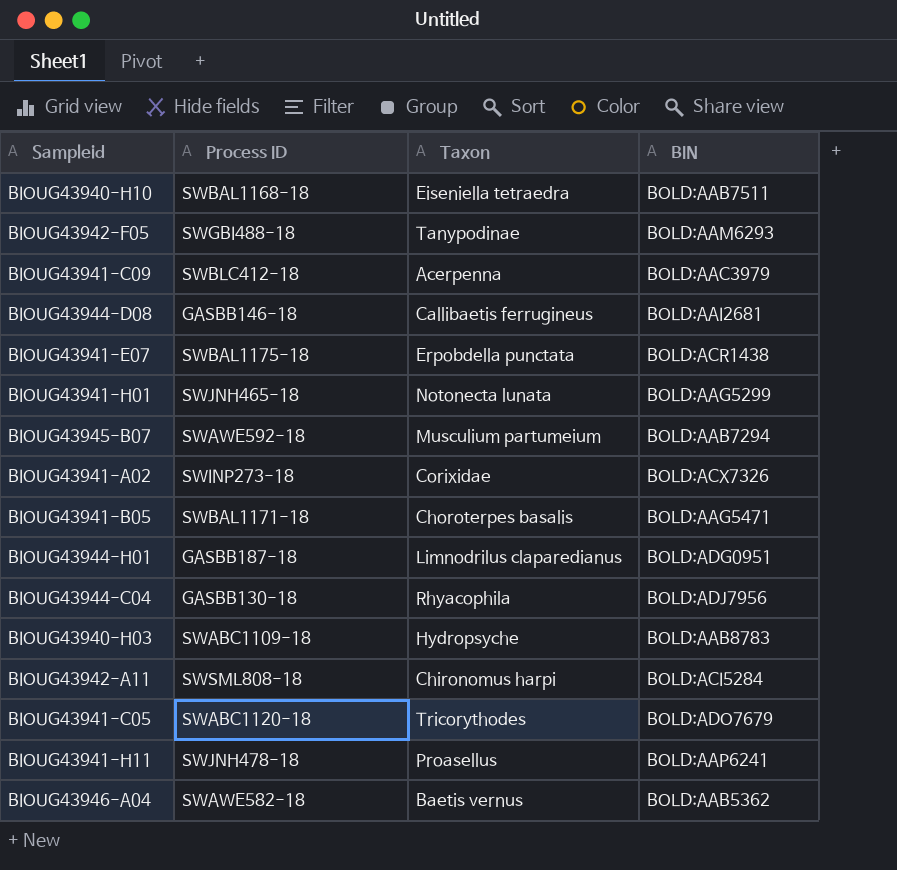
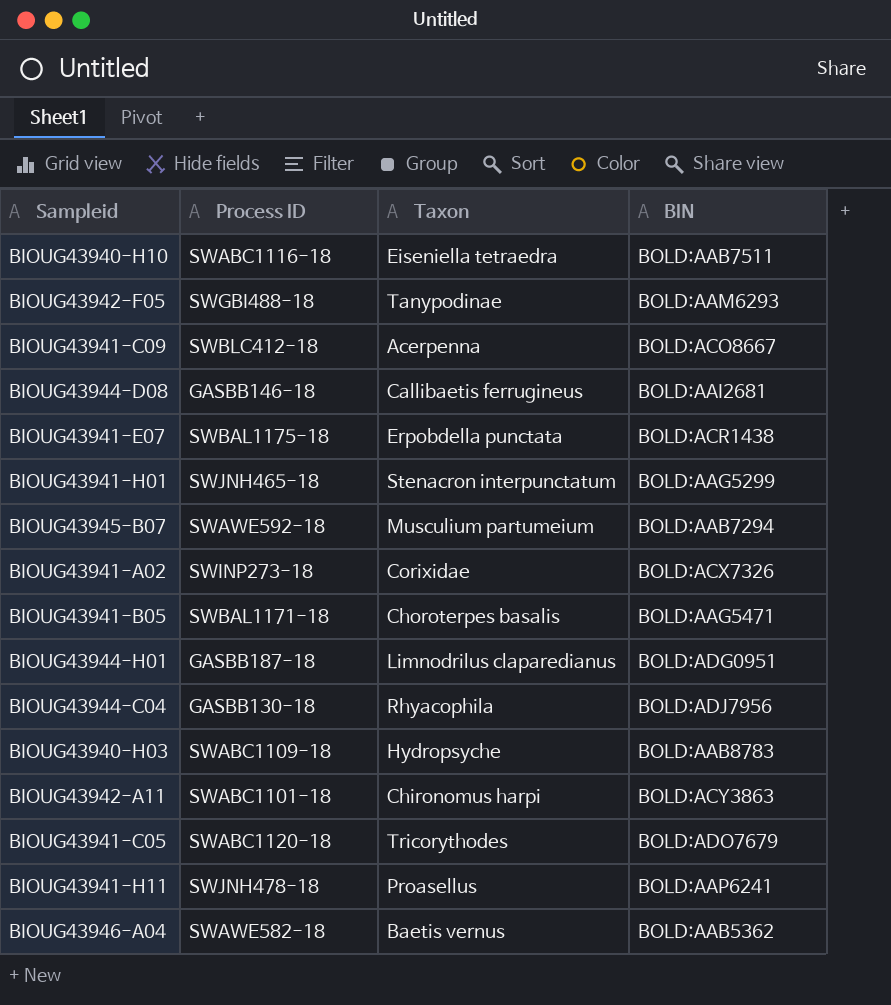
BIOUG43940-H10 | Process ID: SWBAL1168-18 -> SWABC1116-18
BIOUG43941-C09 | BIN: BOLD:AAC3979 -> BOLD:ACO8667
BIOUG43941-H01 | Taxon: Notonecta lunata -> Stenacron interpunctatum
BIOUG43942-A11 | Process ID: SWSML808-18 -> SWABC1101-18
BIOUG43942-A11 | BIN: BOLD:ACI5284 -> BOLD:ACY3863

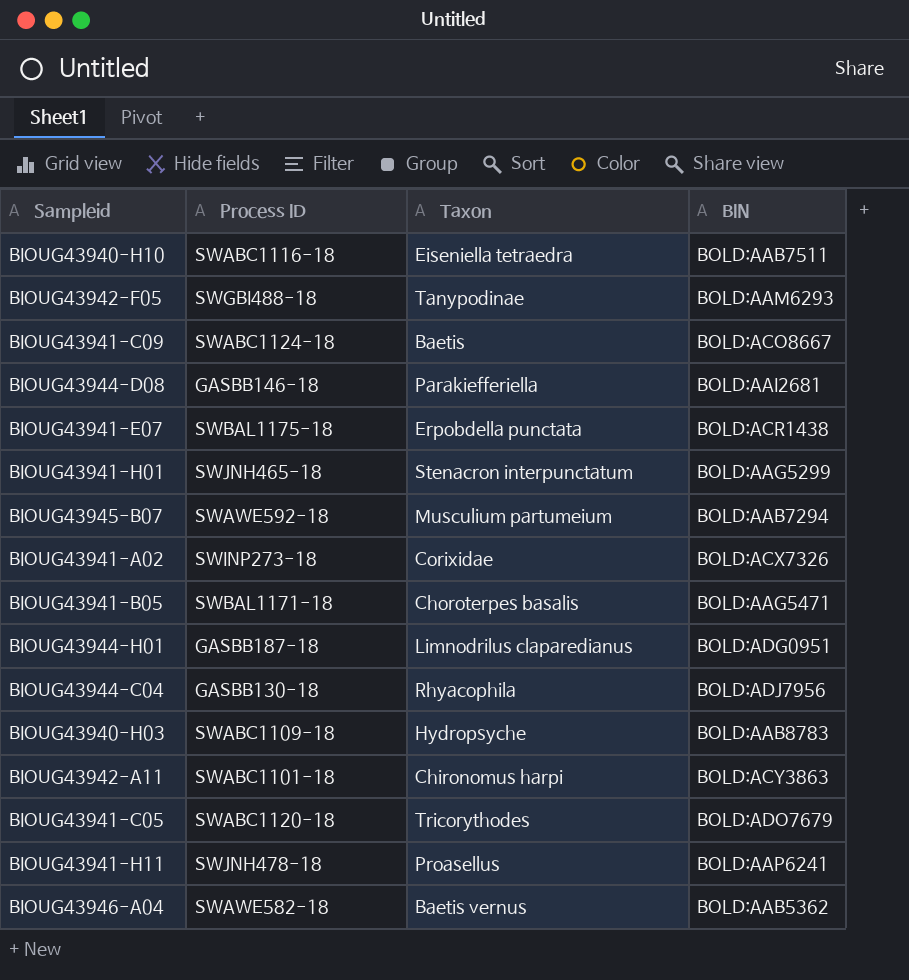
BIOUG43941-C09 | Process ID: SWBLC412-18 -> SWABC1124-18
BIOUG43941-C09 | Taxon: Acerpenna -> Baetis
BIOUG43944-D08 | Taxon: Callibaetis ferrugineus -> Parakiefferiella

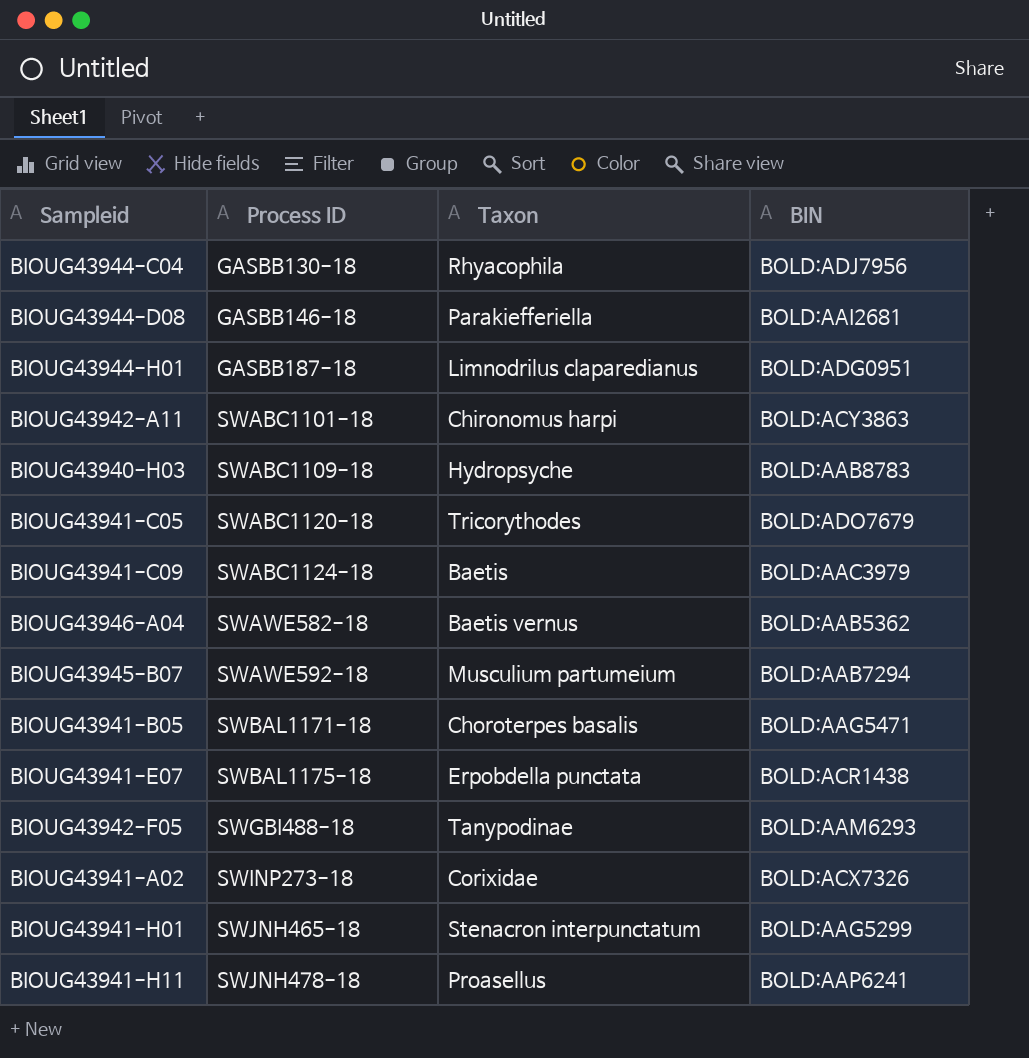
row order: none -> Process ID ascending
row BIOUG43940-H10: SWABC1116-18 | Eiseniella tetraedra | BOLD:AAB7511 -> none
BIOUG43941-C09 | BIN: BOLD:ACO8667 -> BOLD:AAC3979

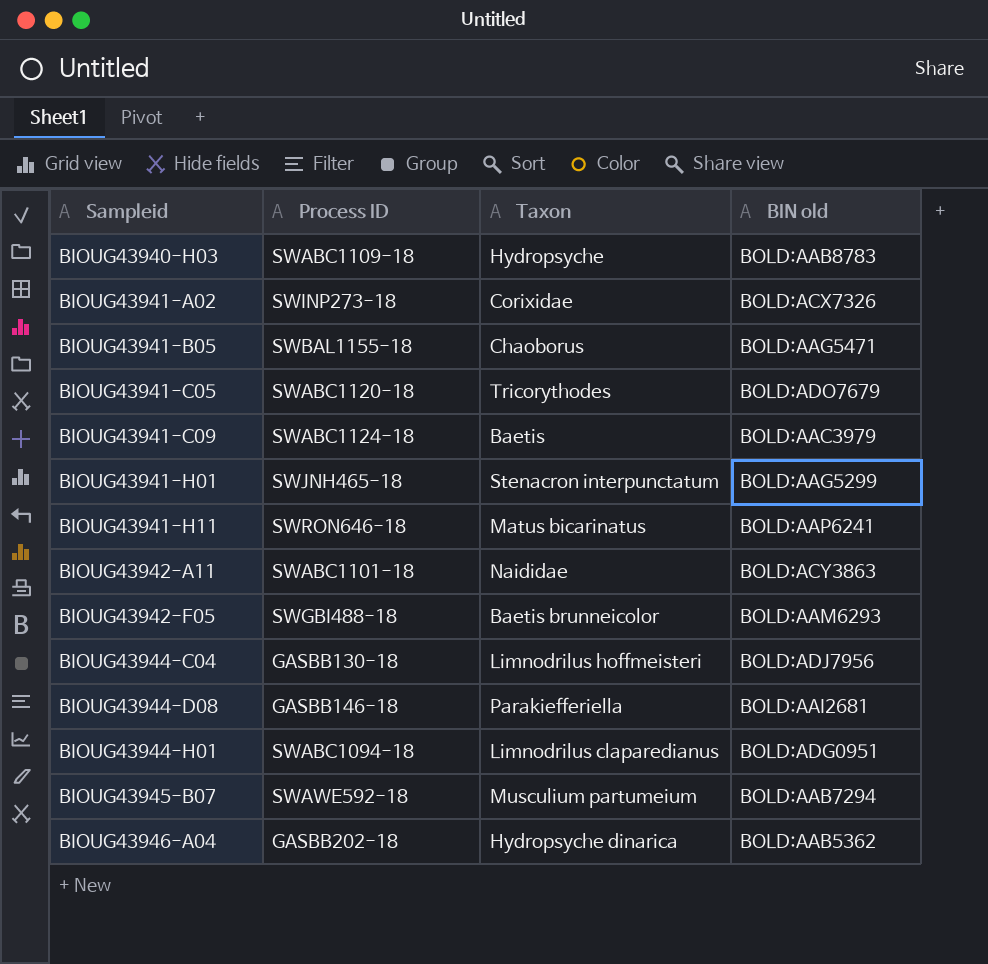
row order: Process ID ascending -> Sampleid ascending
column name: BIN -> BIN old
row BIOUG43941-E07: SWBAL1175-18 | Erpobdella punctata | BOLD:ACR1438 -> none
BIOUG43941-B05 | Process ID: SWBAL1171-18 -> SWBAL1155-18
BIOUG43941-B05 | Taxon: Choroterpes basalis -> Chaoborus
BIOUG43941-H11 | Process ID: SWJNH478-18 -> SWRON646-18
BIOUG43941-H11 | Taxon: Proasellus -> Matus bicarinatus
BIOUG43942-A11 | Taxon: Chironomus harpi -> Naididae
BIOUG43942-F05 | Taxon: Tanypodinae -> Baetis brunneicolor
BIOUG43944-C04 | Taxon: Rhyacophila -> Limnodrilus hoffmeisteri
BIOUG43944-H01 | Process ID: GASBB187-18 -> SWABC1094-18
BIOUG43946-A04 | Process ID: SWAWE582-18 -> GASBB202-18
BIOUG43946-A04 | Taxon: Baetis vernus -> Hydropsyche dinarica

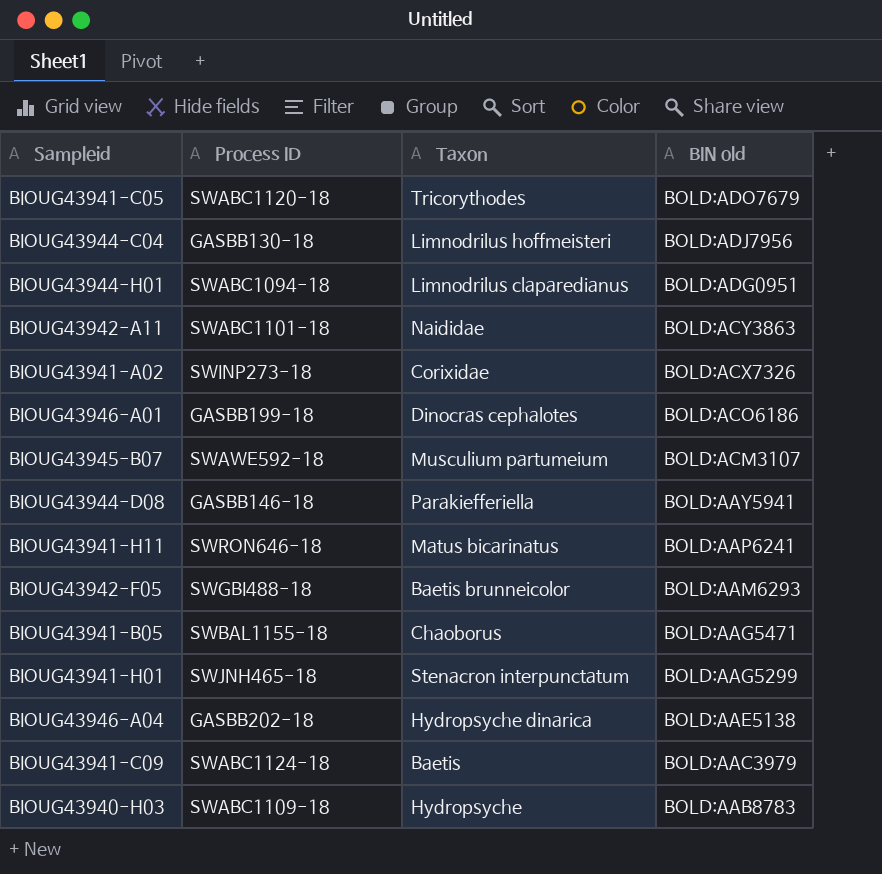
row order: Sampleid ascending -> BIN old descending
row BIOUG43946-A01: none -> GASBB199-18 | Dinocras cephalotes | BOLD:ACO6186
BIOUG43945-B07 | BIN old: BOLD:AAB7294 -> BOLD:ACM3107
BIOUG43944-D08 | BIN old: BOLD:AAI2681 -> BOLD:AAY5941
BIOUG43946-A04 | BIN old: BOLD:AAB5362 -> BOLD:AAE5138

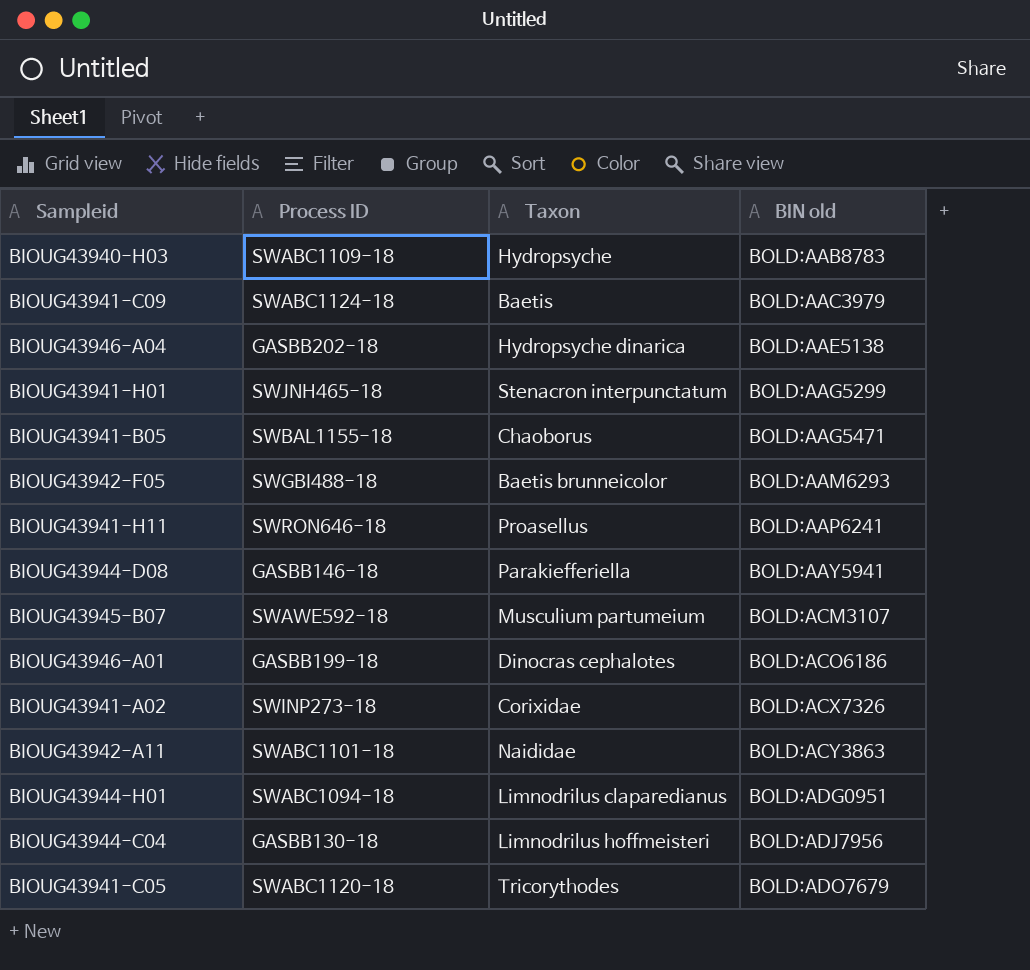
row order: BIN old descending -> BIN old ascending
BIOUG43941-H11 | Taxon: Matus bicarinatus -> Proasellus

